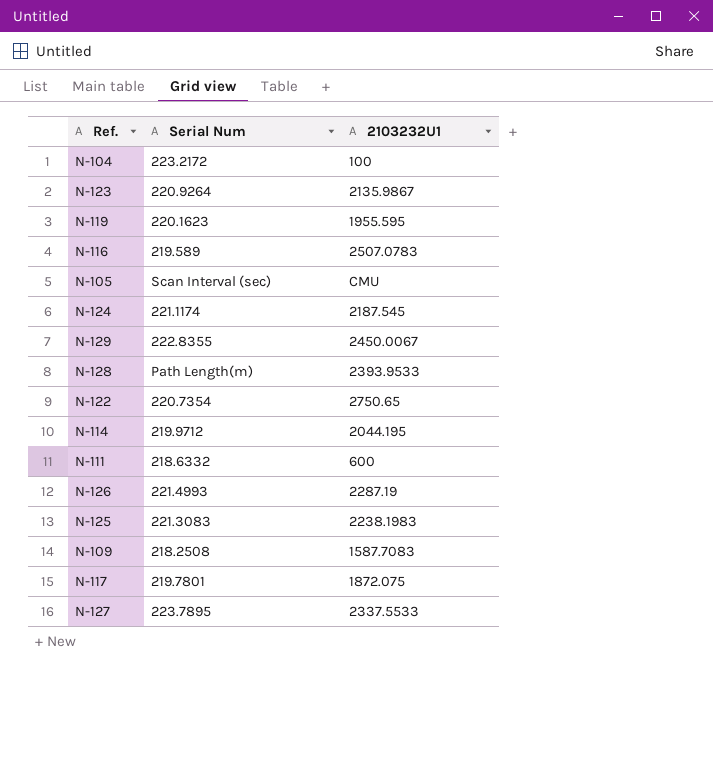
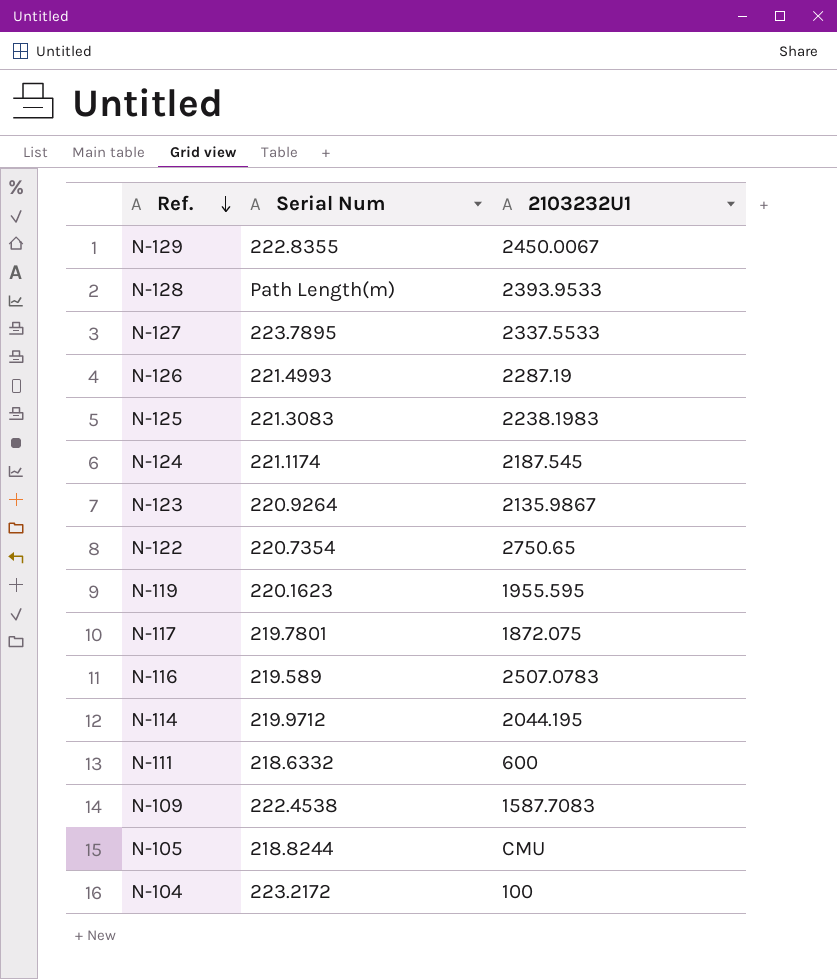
row order: none -> Ref. descending
N-109 | Serial Num: 218.2508 -> 222.4538
N-105 | Serial Num: Scan Interval (sec) -> 218.8244

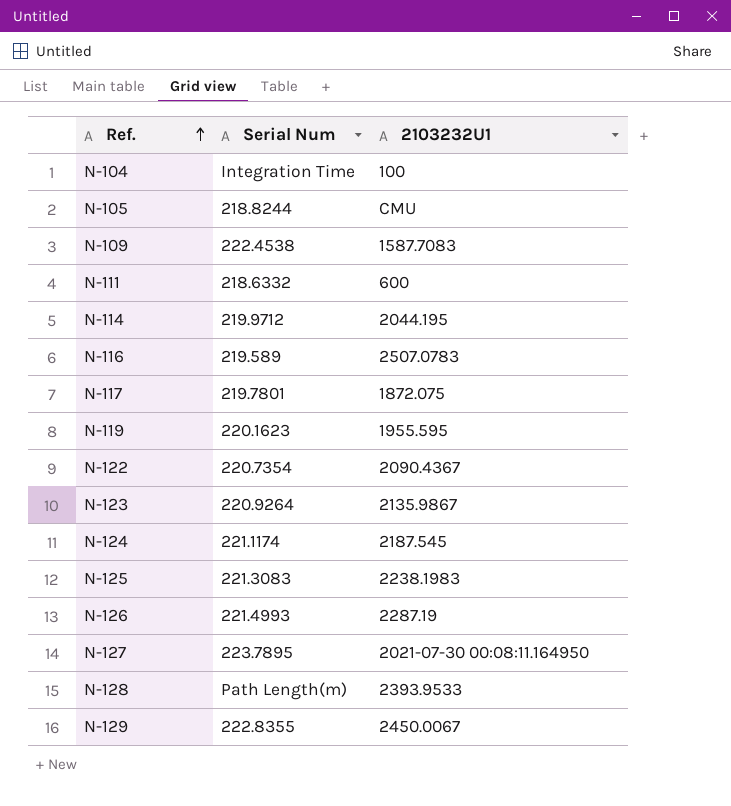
row order: Ref. descending -> Ref. ascending
N-104 | Serial Num: 223.2172 -> Integration Time
N-122 | 2103232U1: 2750.65 -> 2090.4367
N-127 | 2103232U1: 2337.5533 -> 2021-07-30 00:08:11.164950

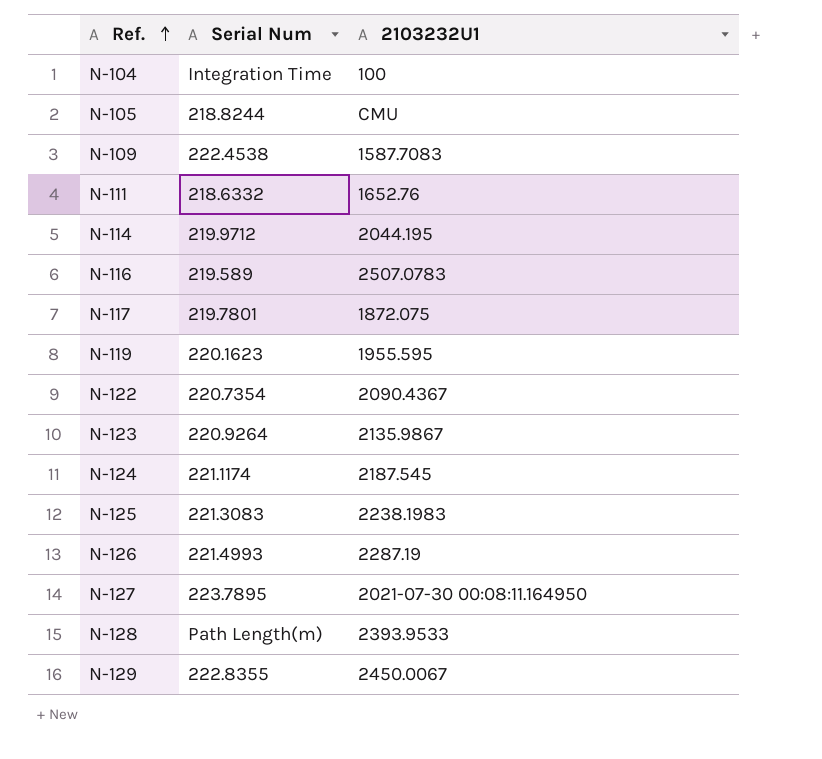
N-111 | 2103232U1: 600 -> 1652.76

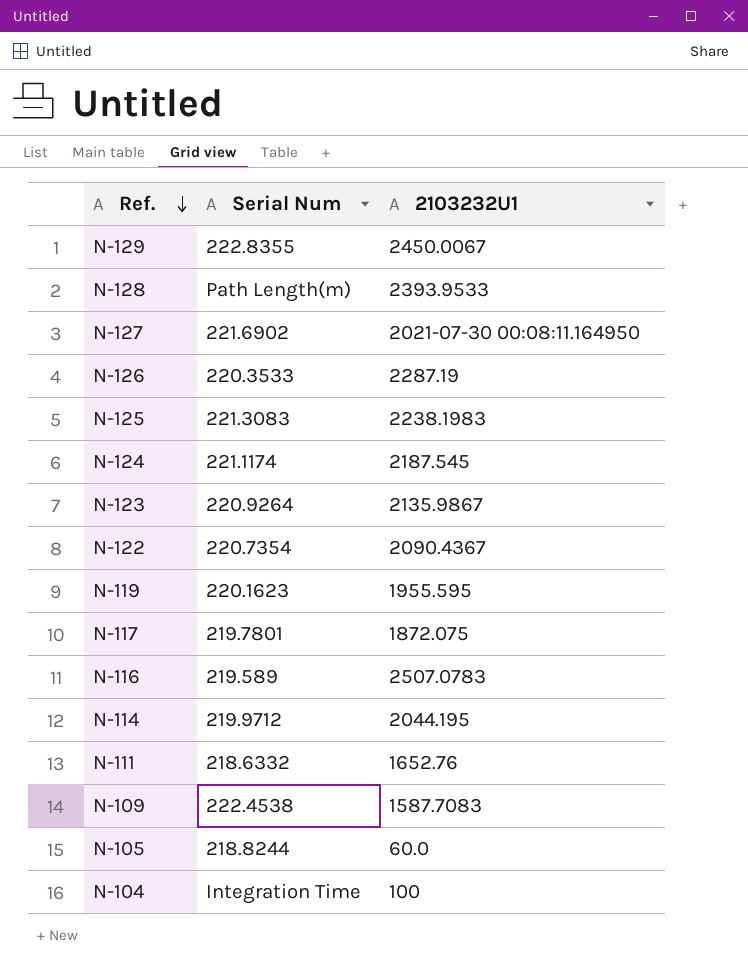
row order: Ref. ascending -> Ref. descending
N-127 | Serial Num: 223.7895 -> 221.6902
N-126 | Serial Num: 221.4993 -> 220.3533
N-105 | 2103232U1: CMU -> 60.0

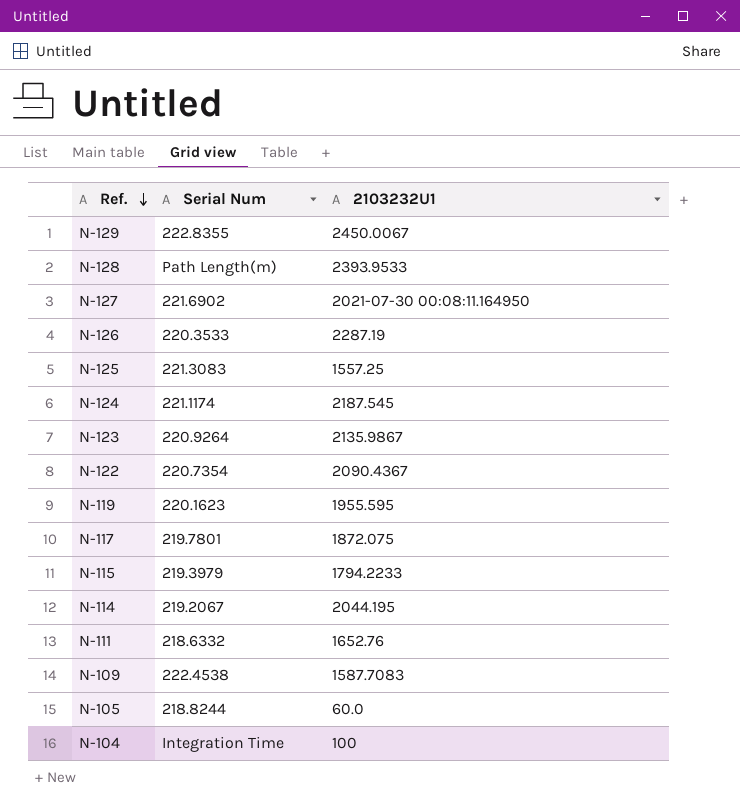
row N-116: 219.589 | 2507.0783 -> none
N-125 | 2103232U1: 2238.1983 -> 1557.25
row N-115: none -> 219.3979 | 1794.2233
N-114 | Serial Num: 219.9712 -> 219.2067

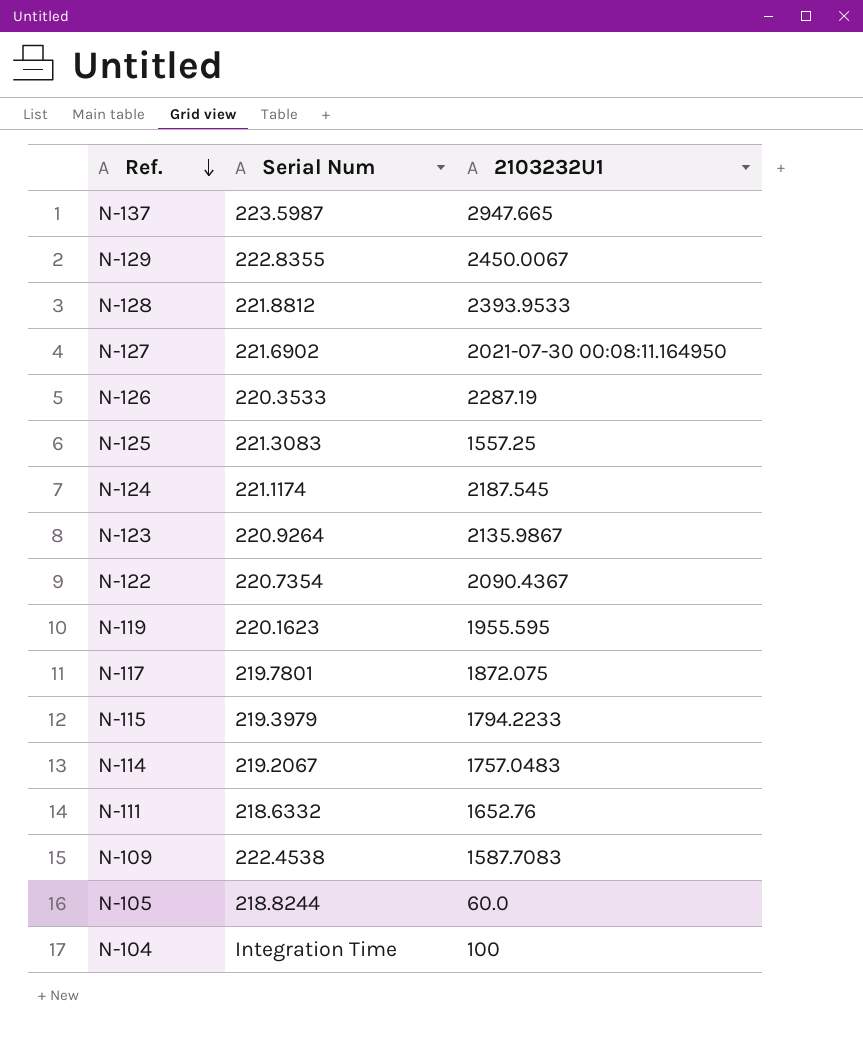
row N-137: none -> 223.5987 | 2947.665
N-128 | Serial Num: Path Length(m) -> 221.8812
N-114 | 2103232U1: 2044.195 -> 1757.0483

